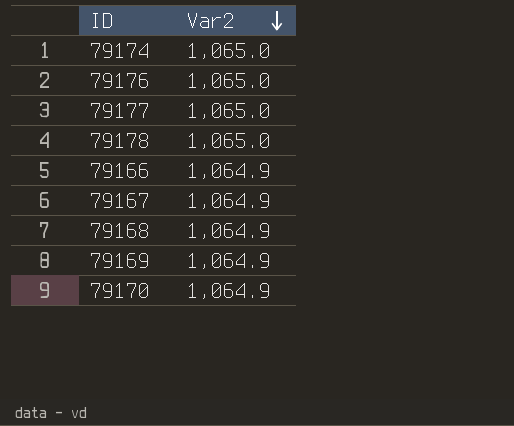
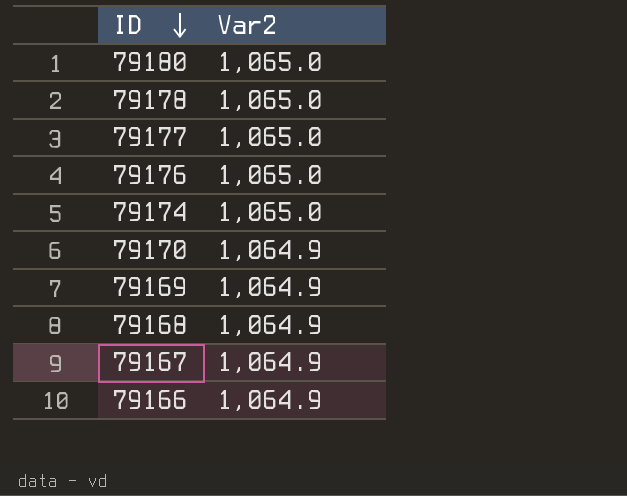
row order: Var2 descending -> ID descending
row 79180: none -> 1,065.0

